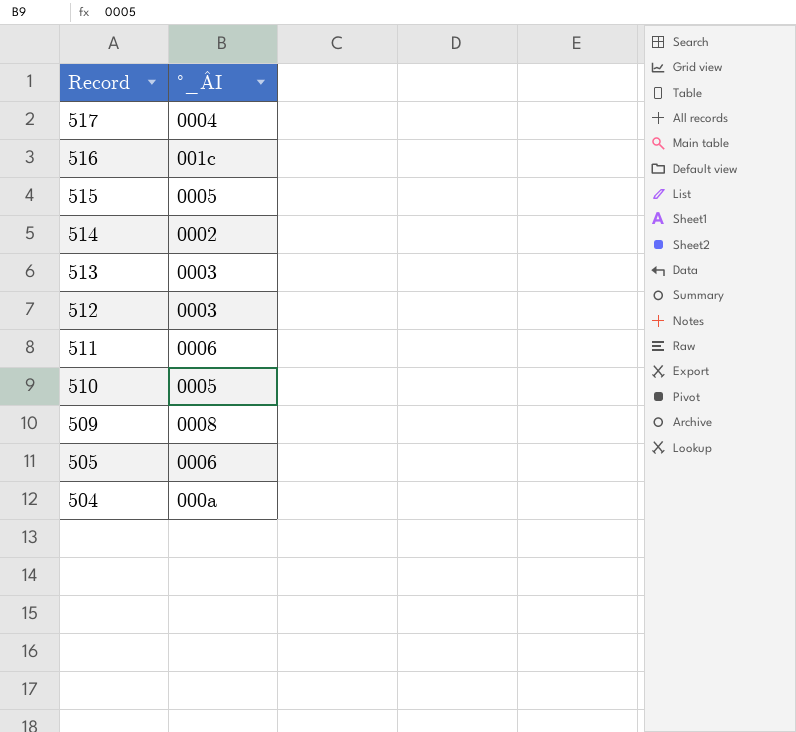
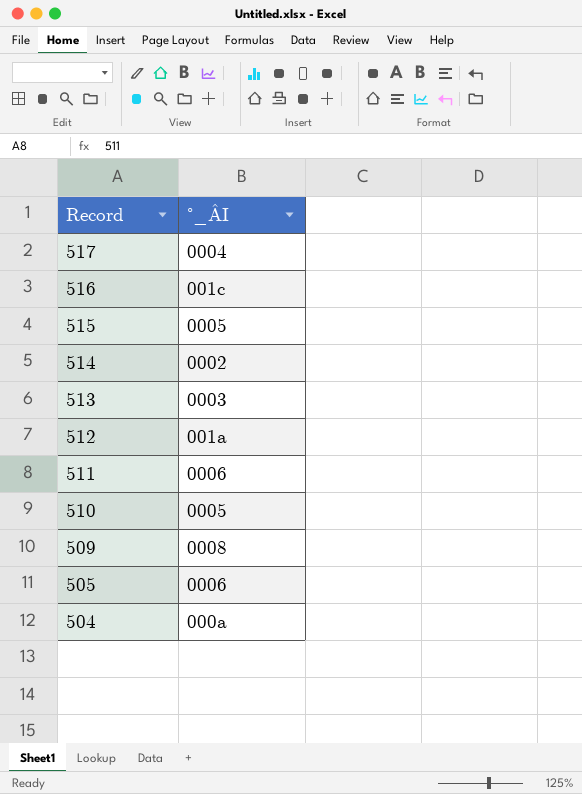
512 | °_ÂI: 0003 -> 001a

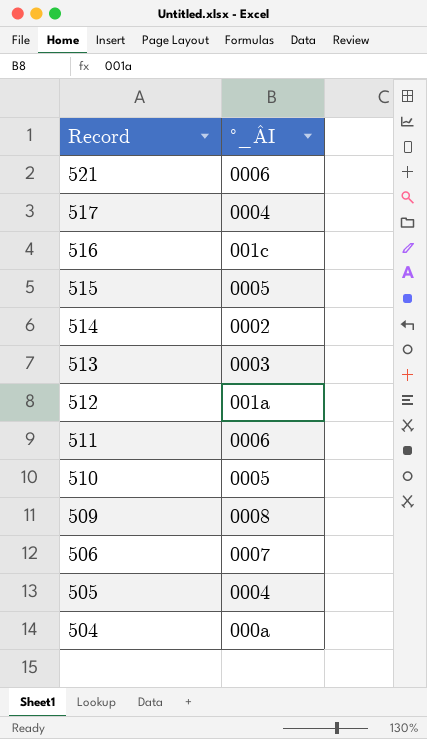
row 521: none -> 0006
row 506: none -> 0007
505 | °_ÂI: 0006 -> 0004

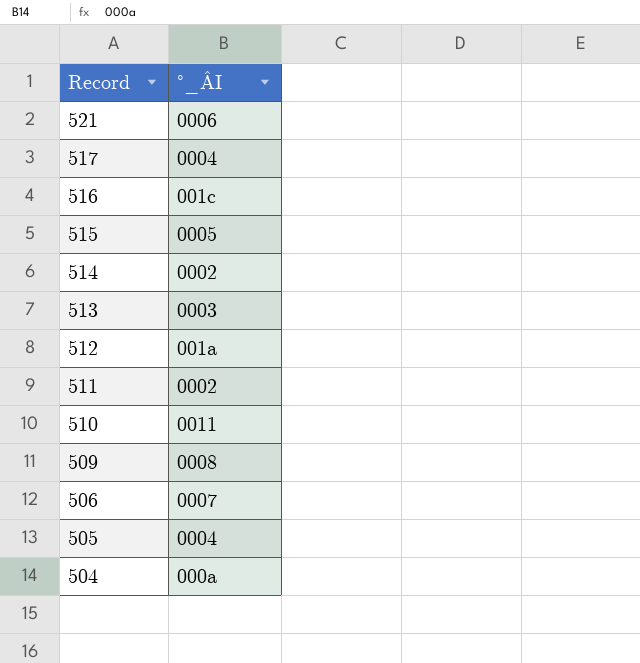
511 | °_ÂI: 0006 -> 0002
510 | °_ÂI: 0005 -> 0011

